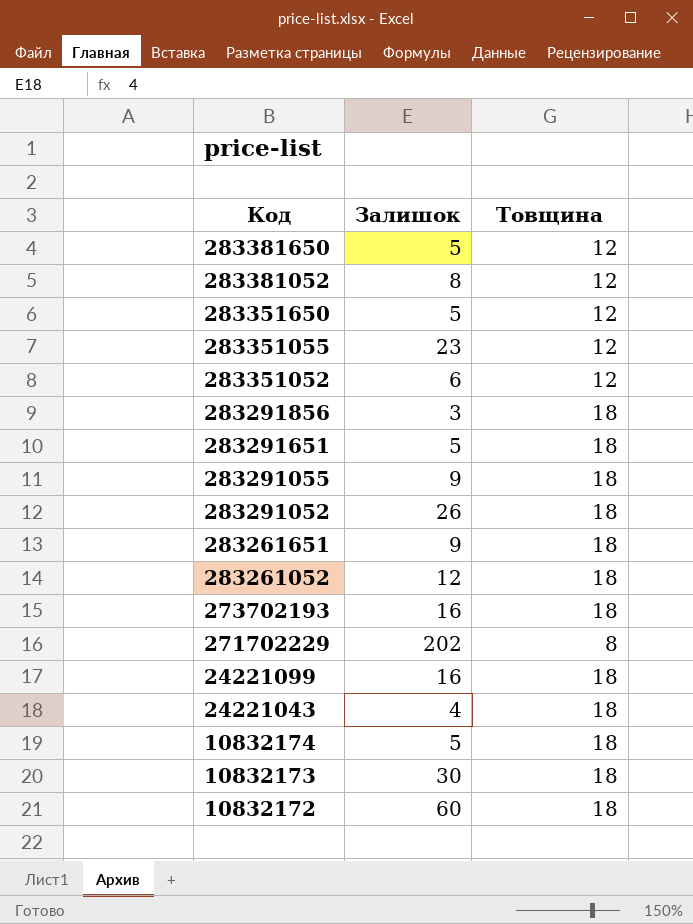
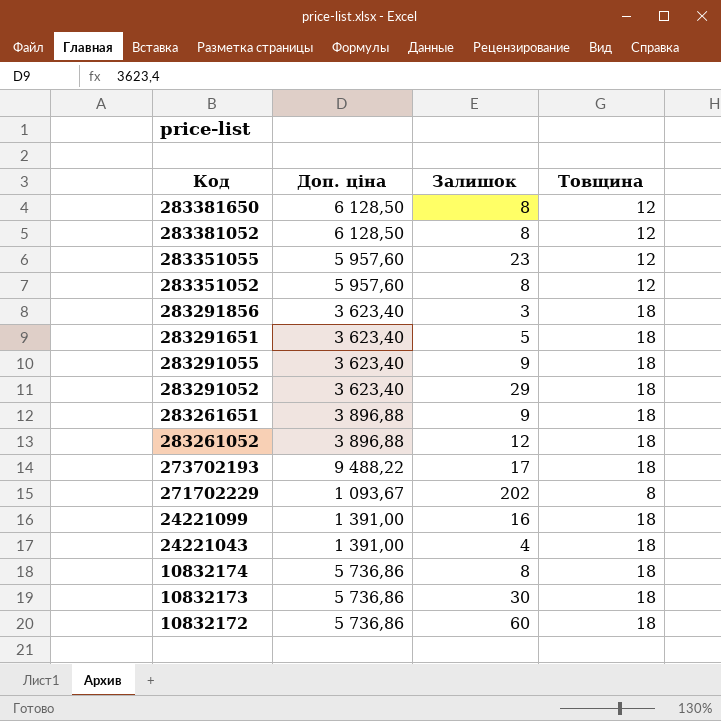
column Доп. ціна | position: none -> 2
row 283351650: 5 | 12 -> none
283381650 | Залишок: 5 -> 8
283351052 | Залишок: 6 -> 8
283291052 | Залишок: 26 -> 29
273702193 | Залишок: 16 -> 17
10832174 | Залишок: 5 -> 8

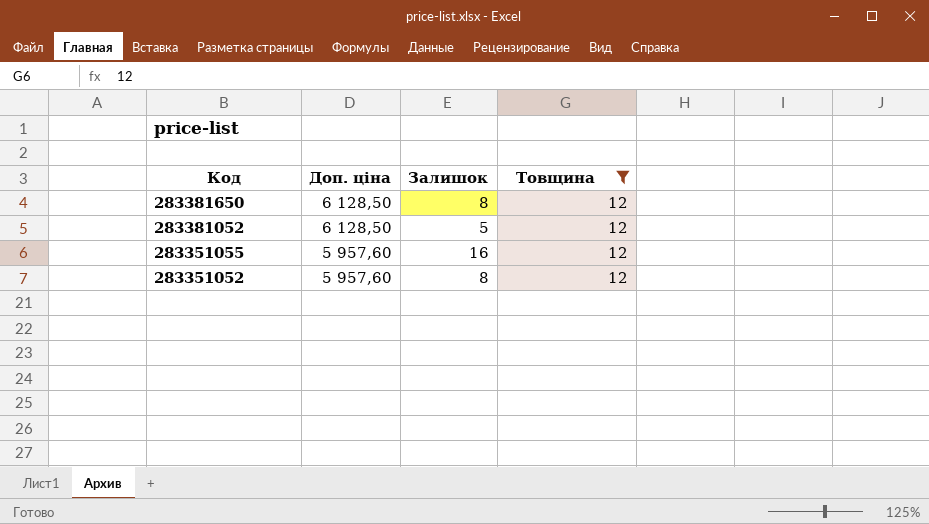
filter: none -> Товщина = 12
283381052 | Залишок: 8 -> 5
283351055 | Залишок: 23 -> 16

